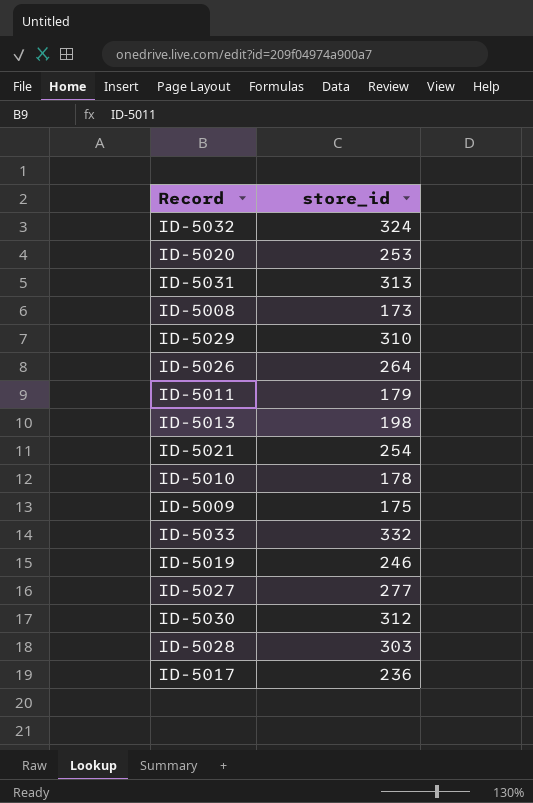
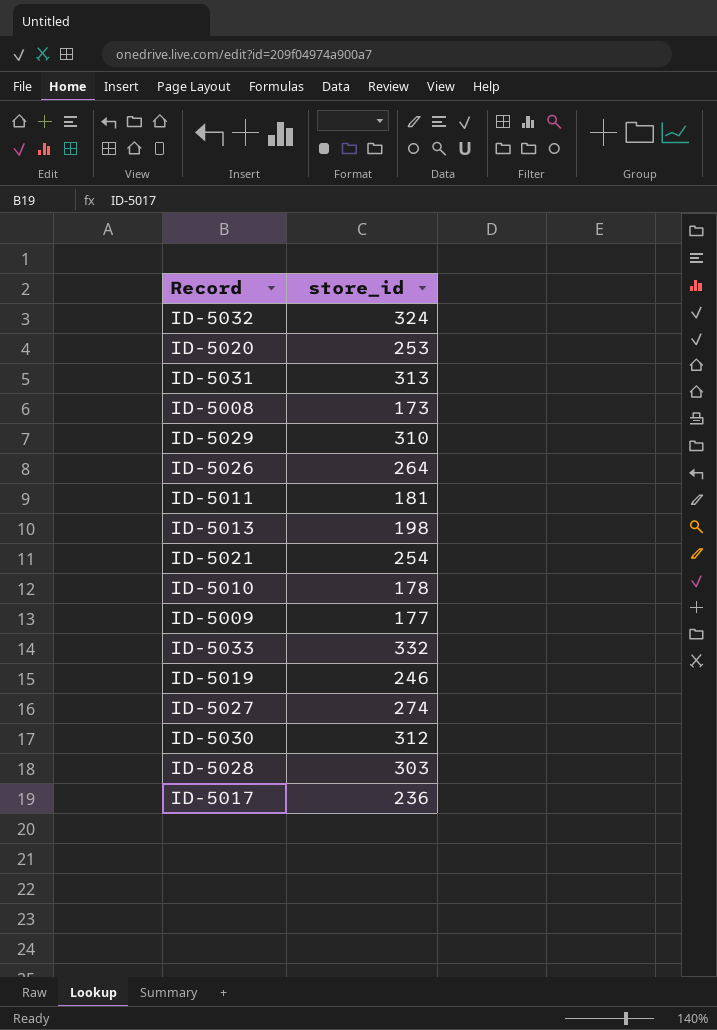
ID-5011 | store_id: 179 -> 181
ID-5009 | store_id: 175 -> 177
ID-5027 | store_id: 277 -> 274

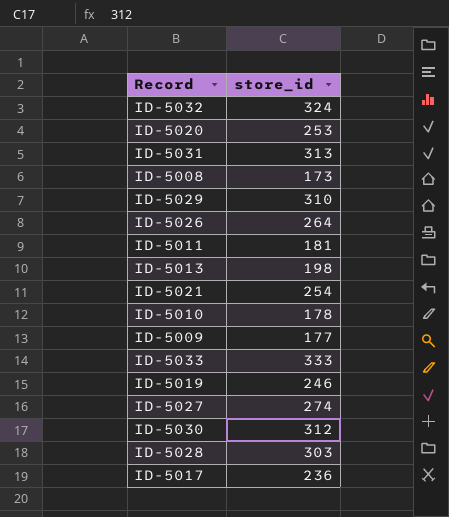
ID-5033 | store_id: 332 -> 333

